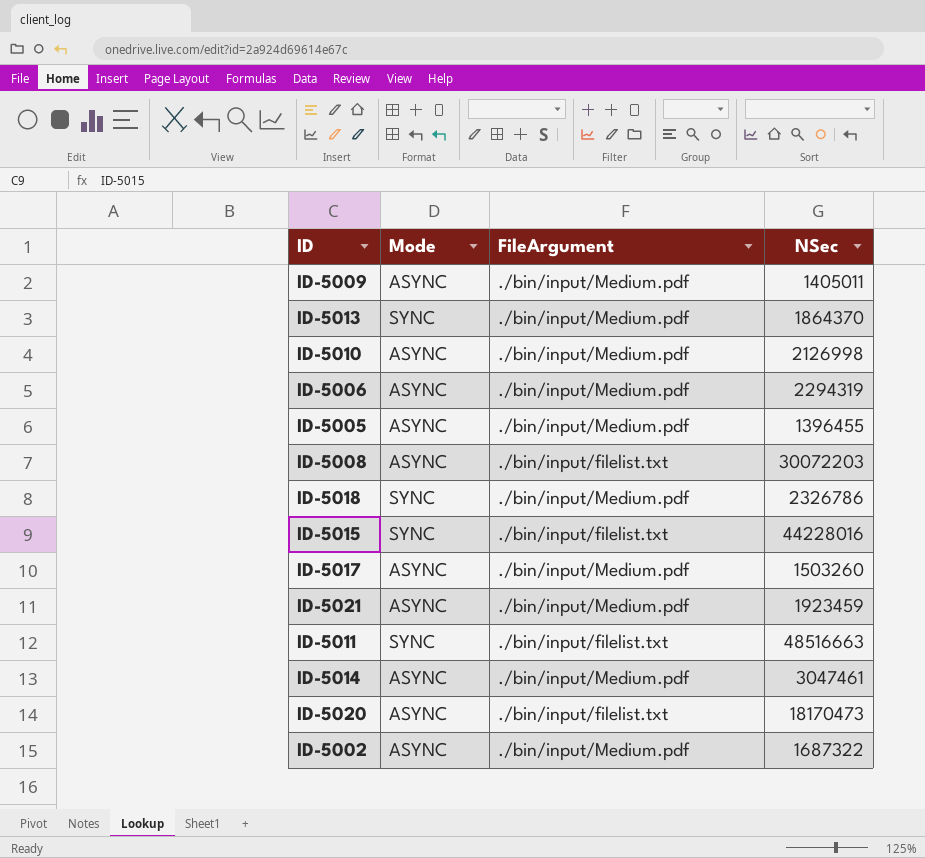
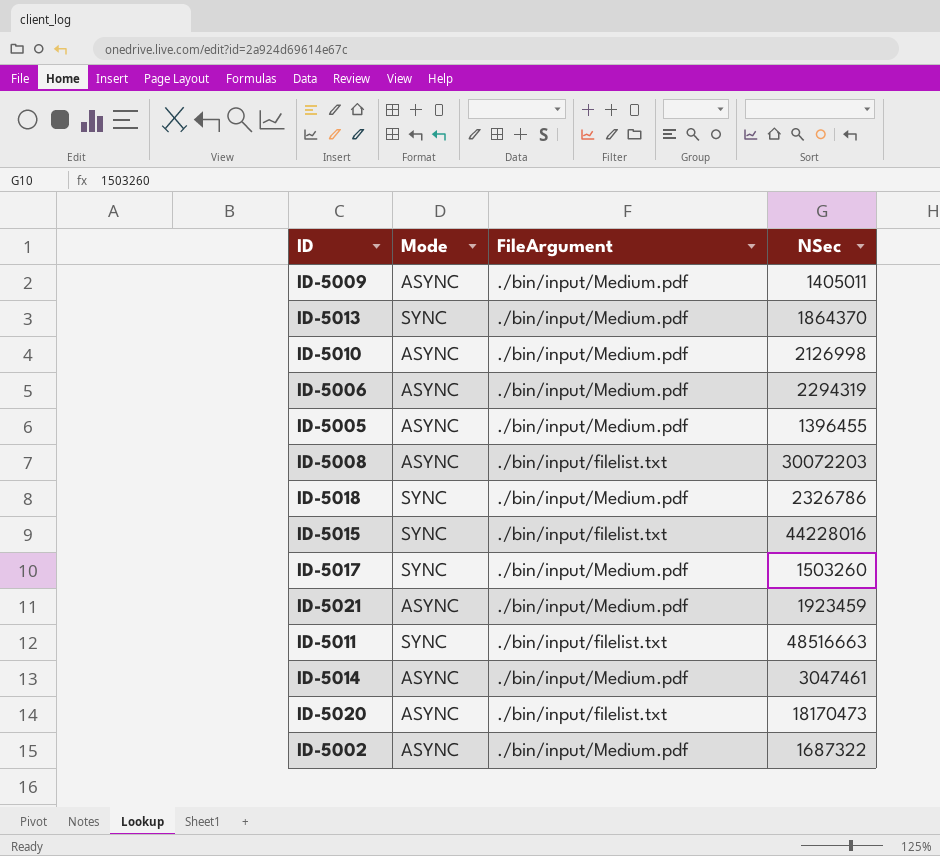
ID-5017 | Mode: ASYNC -> SYNC

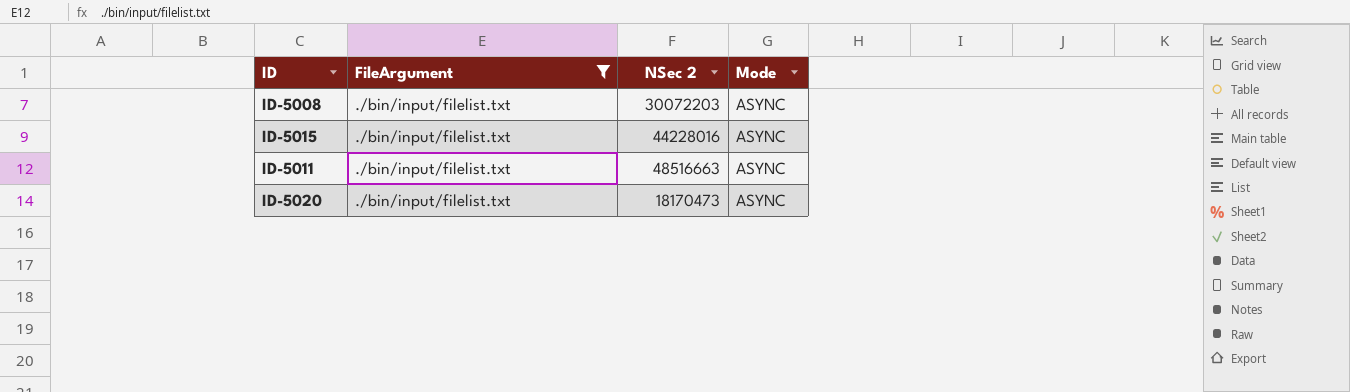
filter: none -> FileArgument = ./bin/input/filelist.txt
column name: NSec -> NSec 2
column Mode | position: 2 -> 4
ID-5015 | Mode: SYNC -> ASYNC
ID-5011 | Mode: SYNC -> ASYNC

